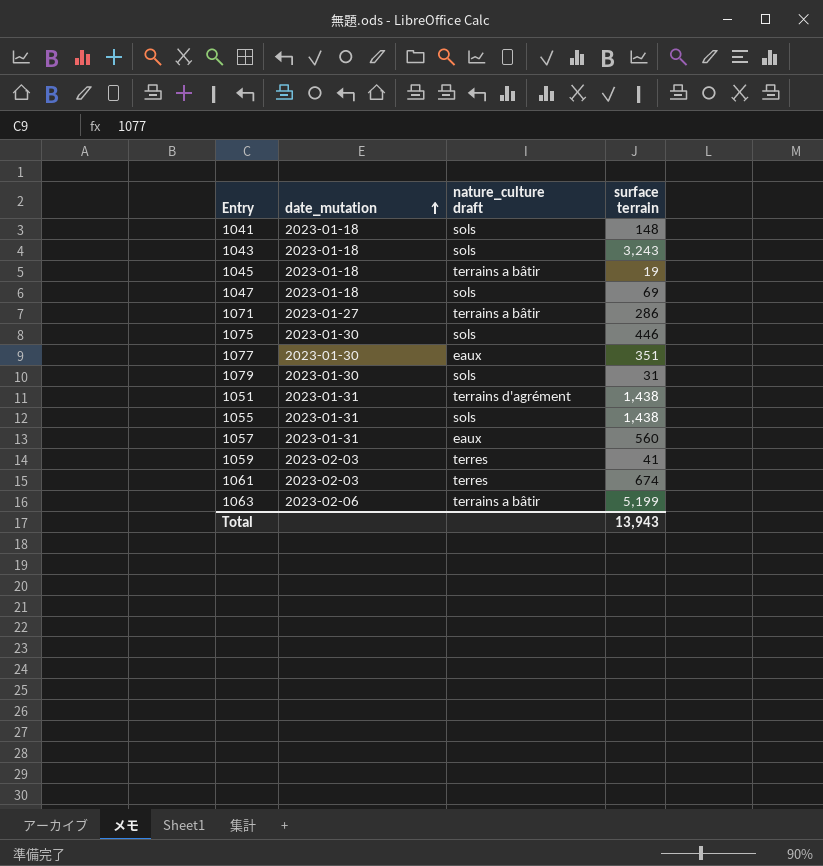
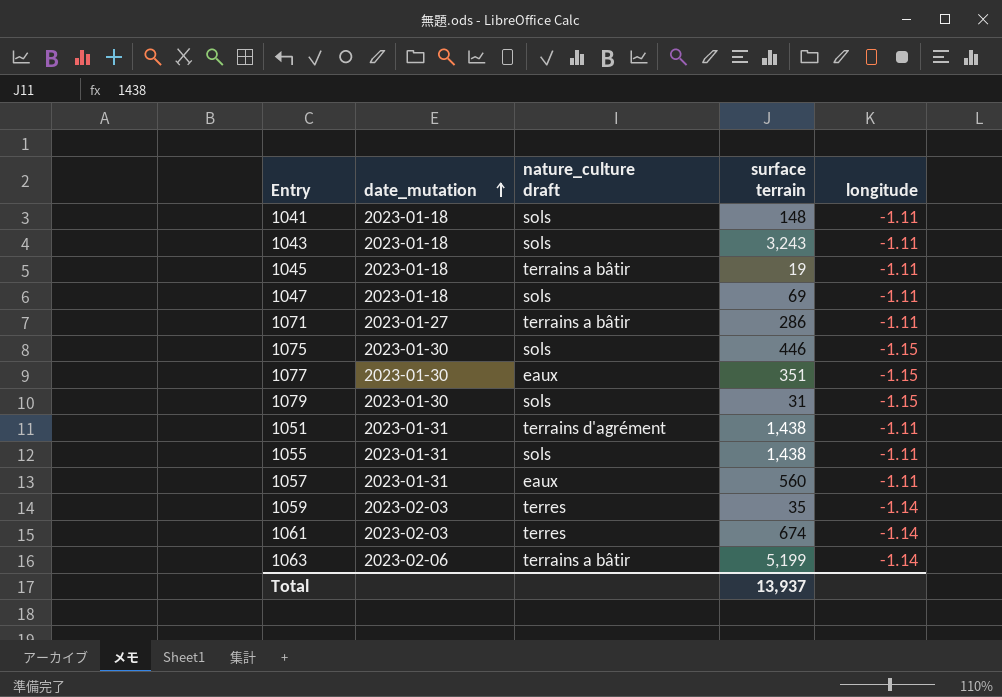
column longitude | position: none -> 5
1059 | surface terrain: 41 -> 35
Total | surface terrain: 13,943 -> 13,937

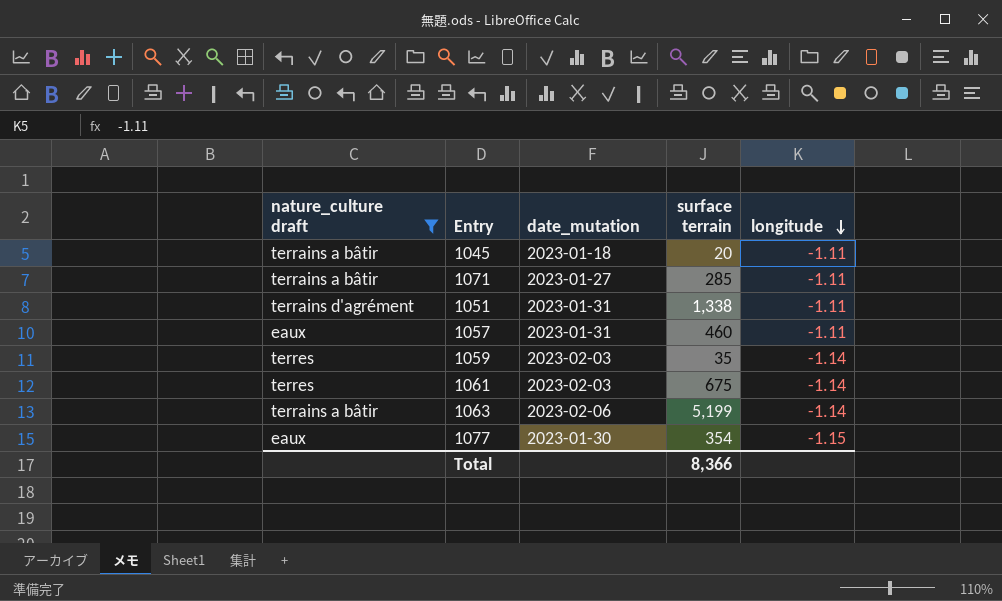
filter: none -> nature_culture draft != sols
row order: date_mutation ascending -> longitude descending
column nature_culture draft | position: 3 -> 1
1045 | surface terrain: 19 -> 20
1071 | surface terrain: 286 -> 285
1051 | surface terrain: 1,438 -> 1,338
1057 | surface terrain: 560 -> 460
1061 | surface terrain: 674 -> 675
1077 | surface terrain: 351 -> 354
Total | surface terrain: 13,937 -> 8,366

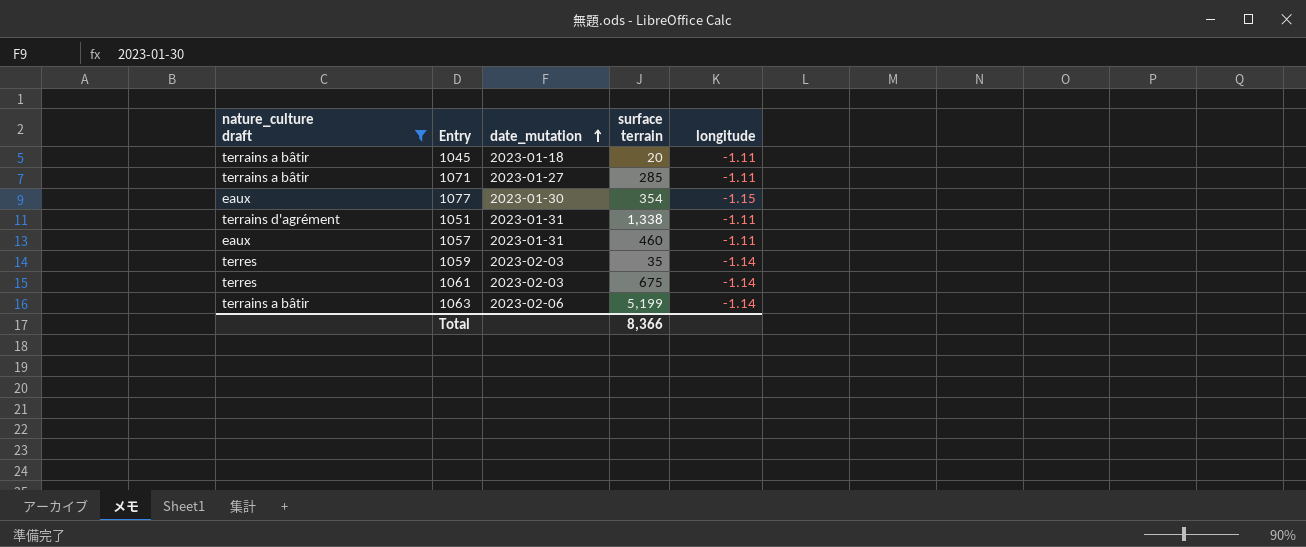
row order: longitude descending -> date_mutation ascending

